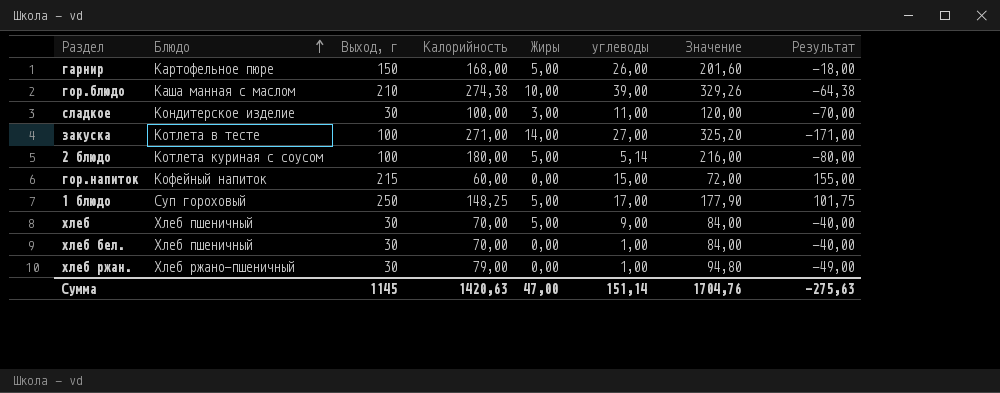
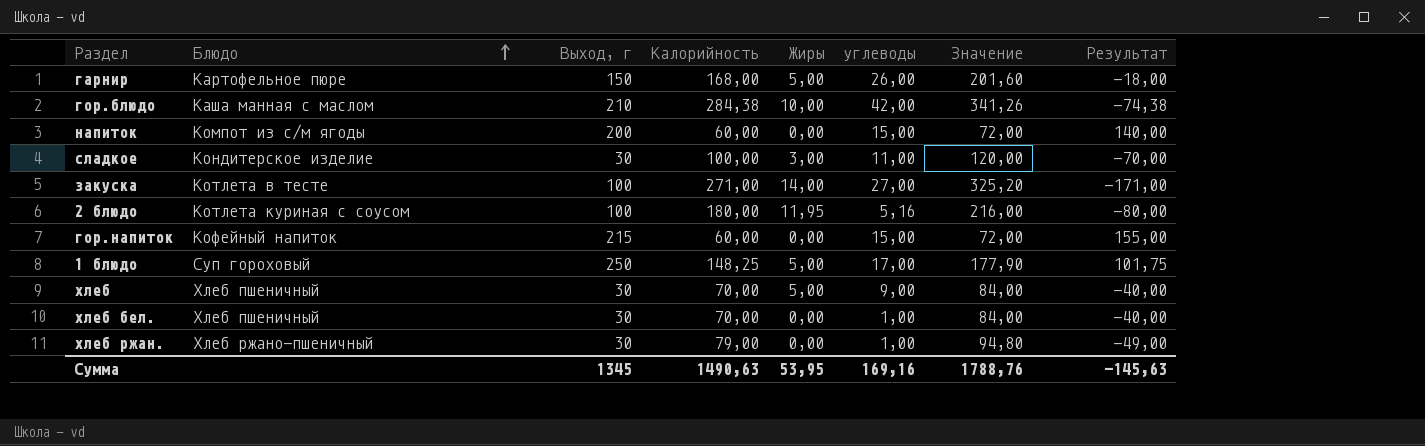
гор.блюдо | Калорийность: 274,38 -> 284,38
гор.блюдо | углеводы: 39,00 -> 42,00
гор.блюдо | Значение: 329,26 -> 341,26
гор.блюдо | Результат: -64,38 -> -74,38
row напиток: none -> Компот из с/м ягоды | 200 | 60,00 | 0,00 | 15,00 | 72,00 | 140,00
2 блюдо | Жиры: 5,00 -> 11,95
2 блюдо | углеводы: 5,14 -> 5,16
Сумма | Выход, г: 1145 -> 1345
Сумма | Калорийность: 1420,63 -> 1490,63
Сумма | Жиры: 47,00 -> 53,95
Сумма | углеводы: 151,14 -> 169,16
Сумма | Значение: 1704,76 -> 1788,76
Сумма | Результат: -275,63 -> -145,63

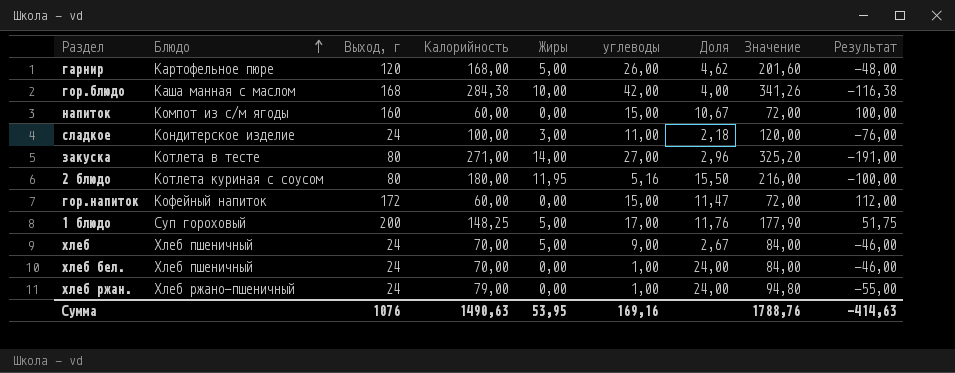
column Доля | formula: none -> [Выход, г] / [углеводы]
гарнир | Выход, г: 150 -> 120
гарнир | Результат: -18,00 -> -48,00
гор.блюдо | Выход, г: 210 -> 168
гор.блюдо | Результат: -74,38 -> -116,38
напиток | Выход, г: 200 -> 160
напиток | Результат: 140,00 -> 100,00
сладкое | Выход, г: 30 -> 24
сладкое | Результат: -70,00 -> -76,00
закуска | Выход, г: 100 -> 80
закуска | Результат: -171,00 -> -191,00
2 блюдо | Выход, г: 100 -> 80
2 блюдо | Результат: -80,00 -> -100,00
гор.напиток | Выход, г: 215 -> 172
гор.напиток | Результат: 155,00 -> 112,00
1 блюдо | Выход, г: 250 -> 200
1 блюдо | Результат: 101,75 -> 51,75
хлеб | Выход, г: 30 -> 24
хлеб | Результат: -40,00 -> -46,00
хлеб бел. | Выход, г: 30 -> 24
хлеб бел. | Результат: -40,00 -> -46,00
хлеб ржан. | Выход, г: 30 -> 24
хлеб ржан. | Результат: -49,00 -> -55,00
Сумма | Выход, г: 1345 -> 1076
Сумма | Результат: -145,63 -> -414,63

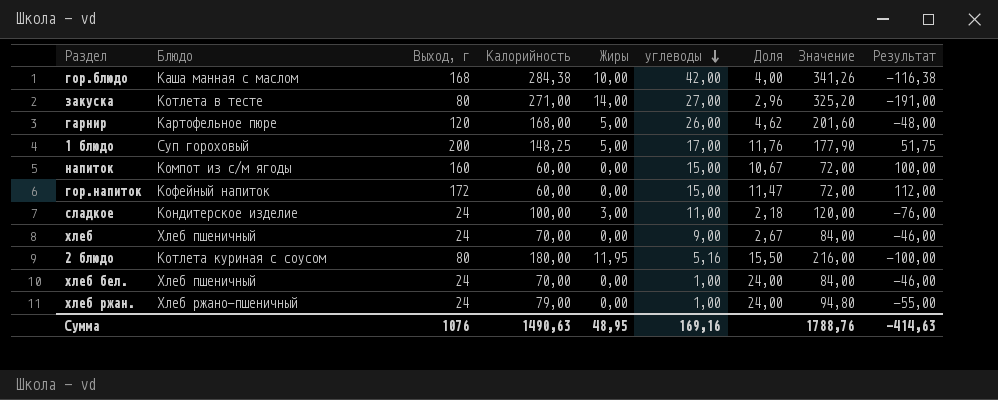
row order: Блюдо ascending -> углеводы descending
хлеб | Жиры: 5,00 -> 0,00
Сумма | Жиры: 53,95 -> 48,95

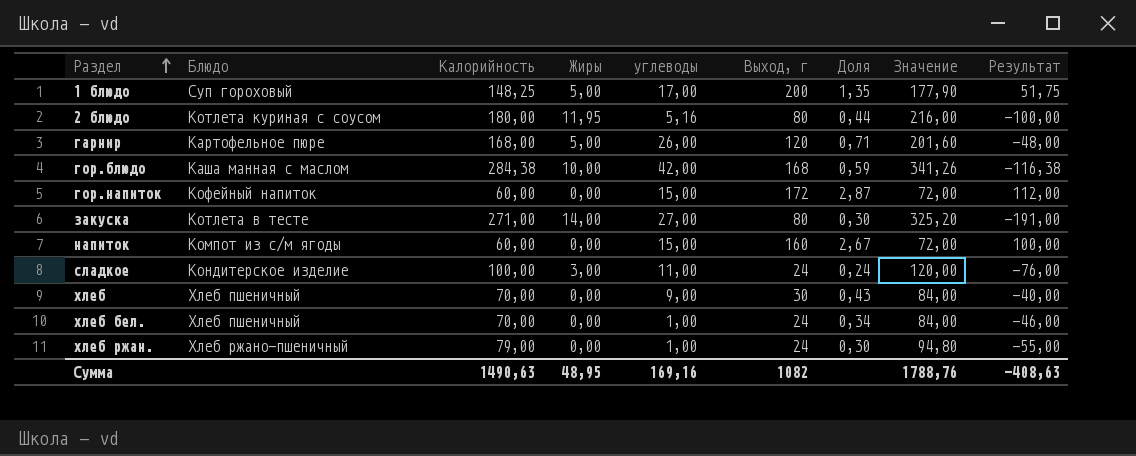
row order: углеводы descending -> Раздел ascending
column Выход, г | position: 3 -> 6
column Доля | formula: [Выход, г] / [углеводы] -> [Выход, г] / [Калорийность]
хлеб | Выход, г: 24 -> 30
хлеб | Результат: -46,00 -> -40,00
Сумма | Выход, г: 1076 -> 1082
Сумма | Результат: -414,63 -> -408,63

